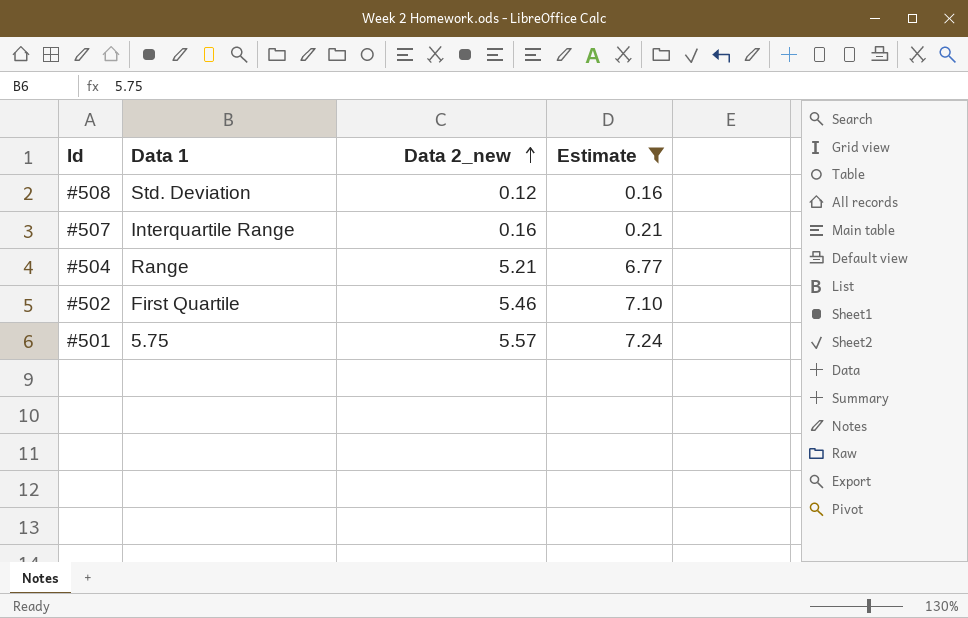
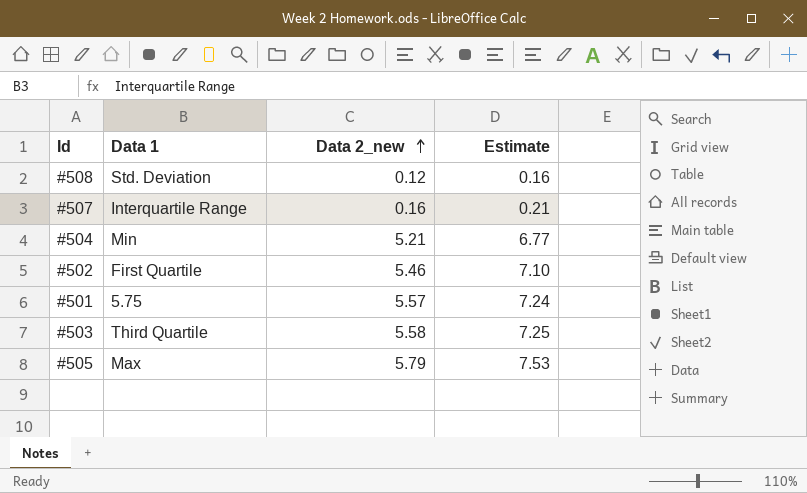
filter: Estimate <= 7.24 -> none
#504 | Data 1: Range -> Min

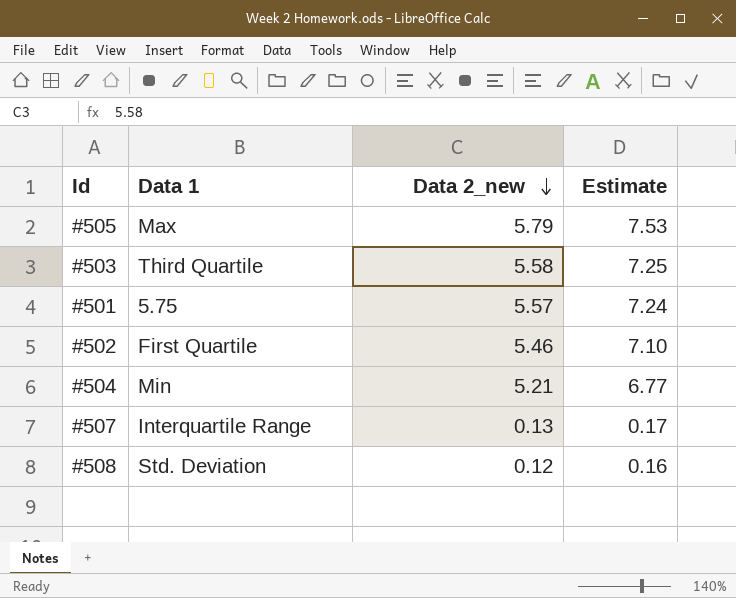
row order: Data 2_new ascending -> Data 2_new descending
#507 | Data 2_new: 0.16 -> 0.13
#507 | Estimate: 0.21 -> 0.17

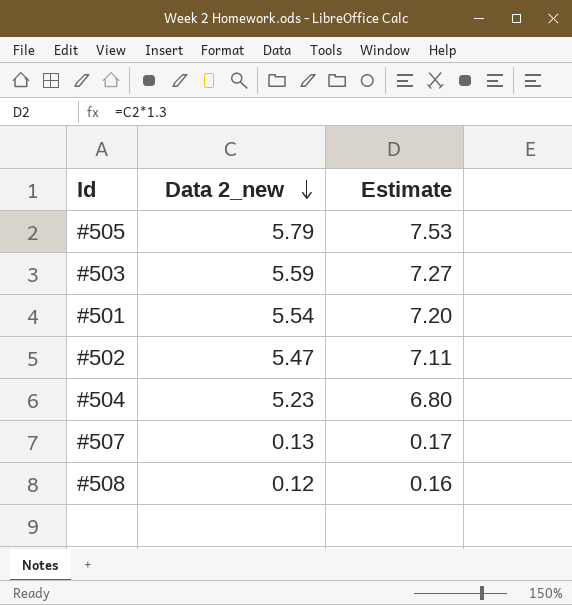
column Data 1 | position: 2 -> none
#503 | Data 2_new: 5.58 -> 5.59
#503 | Estimate: 7.25 -> 7.27
#501 | Data 2_new: 5.57 -> 5.54
#501 | Estimate: 7.24 -> 7.20
#502 | Data 2_new: 5.46 -> 5.47
#502 | Estimate: 7.10 -> 7.11
#504 | Data 2_new: 5.21 -> 5.23
#504 | Estimate: 6.77 -> 6.80

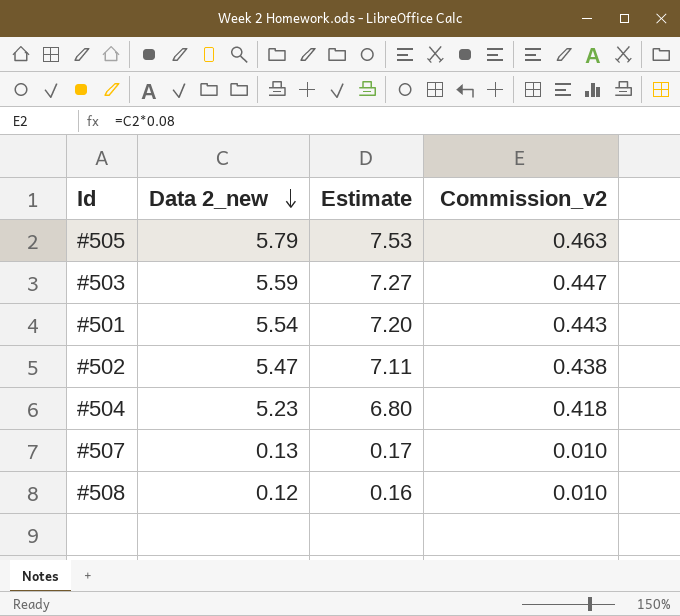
column Commission_v2 | formula: none -> [Data 2_new] * 0.08

